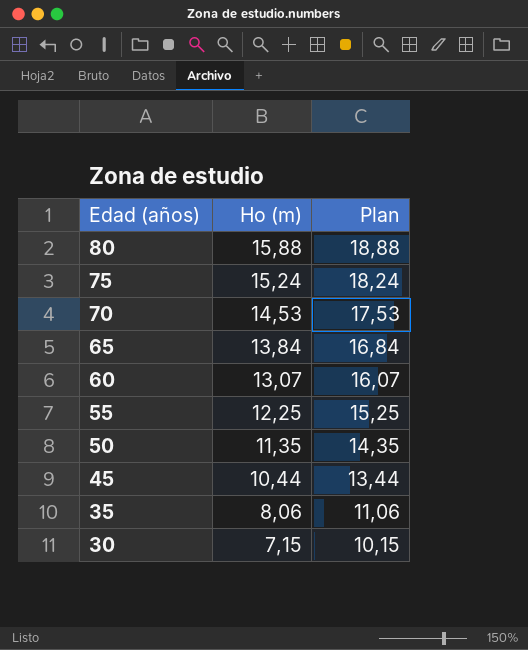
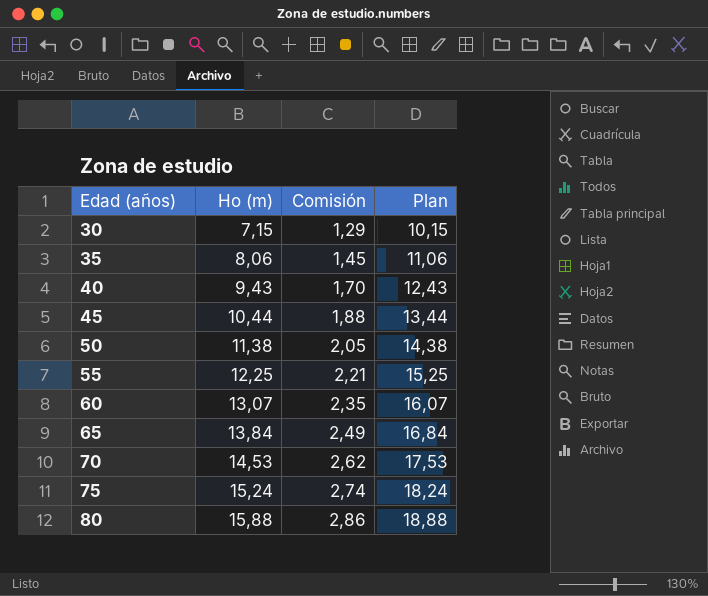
row order: Edad (años) descending -> Edad (años) ascending
column Comisión | formula: none -> [Ho (m)] * 0,18
row 40: none -> 9,43 | 1,70 | 12,43
50 | Ho (m): 11,35 -> 11,38
50 | Plan: 14,35 -> 14,38

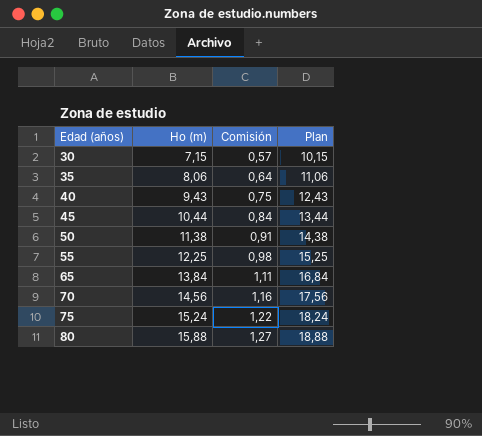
column Comisión | formula: [Ho (m)] * 0,18 -> [Ho (m)] * 0,08
row 60: 13,07 | 2,35 | 16,07 -> none
70 | Ho (m): 14,53 -> 14,56
70 | Plan: 17,53 -> 17,56

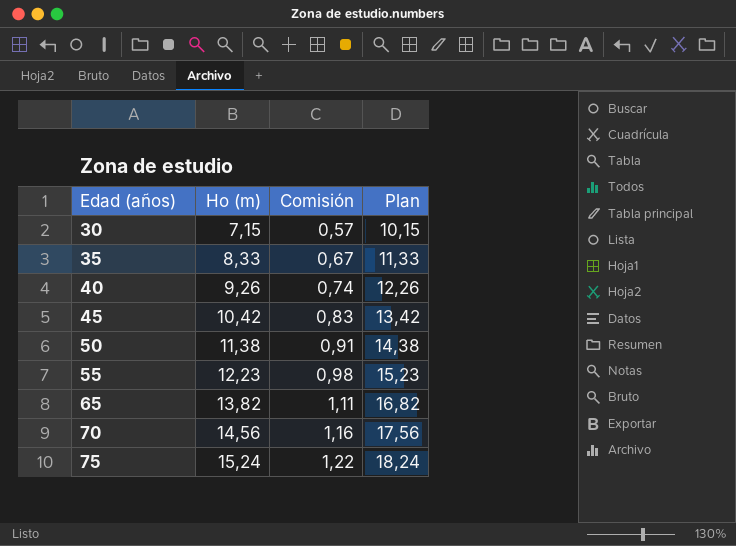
row 80: 15,88 | 1,27 | 18,88 -> none
35 | Ho (m): 8,06 -> 8,33
35 | Comisión: 0,64 -> 0,67
35 | Plan: 11,06 -> 11,33
40 | Ho (m): 9,43 -> 9,26
40 | Comisión: 0,75 -> 0,74
40 | Plan: 12,43 -> 12,26
45 | Ho (m): 10,44 -> 10,42
45 | Comisión: 0,84 -> 0,83
45 | Plan: 13,44 -> 13,42
55 | Ho (m): 12,25 -> 12,23
55 | Plan: 15,25 -> 15,23
65 | Ho (m): 13,84 -> 13,82
65 | Plan: 16,84 -> 16,82

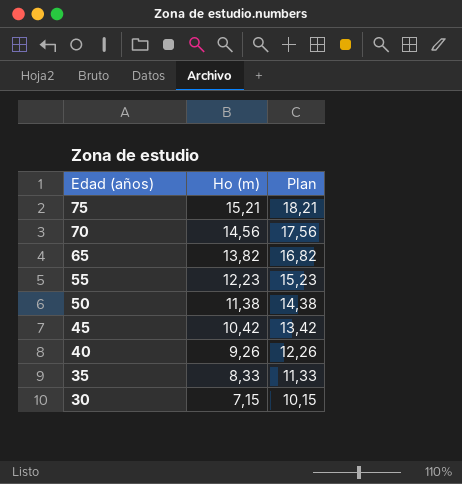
row order: Edad (años) ascending -> Edad (años) descending
column Comisión | formula: [Ho (m)] * 0,08 -> none
75 | Ho (m): 15,24 -> 15,21
75 | Plan: 18,24 -> 18,21

